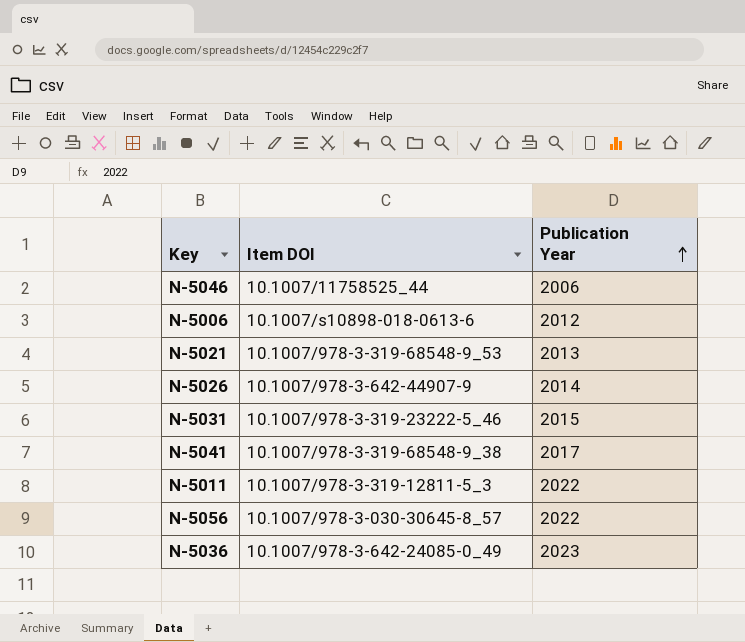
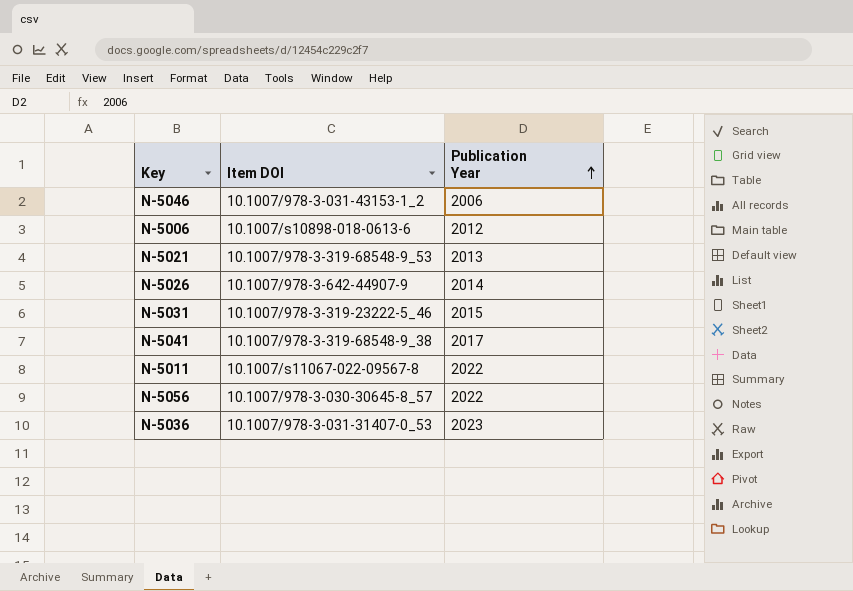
N-5046 | Item DOI: 10.1007/11758525_44 -> 10.1007/978-3-031-43153-1_2
N-5011 | Item DOI: 10.1007/978-3-319-12811-5_3 -> 10.1007/s11067-022-09567-8
N-5036 | Item DOI: 10.1007/978-3-642-24085-0_49 -> 10.1007/978-3-031-31407-0_53

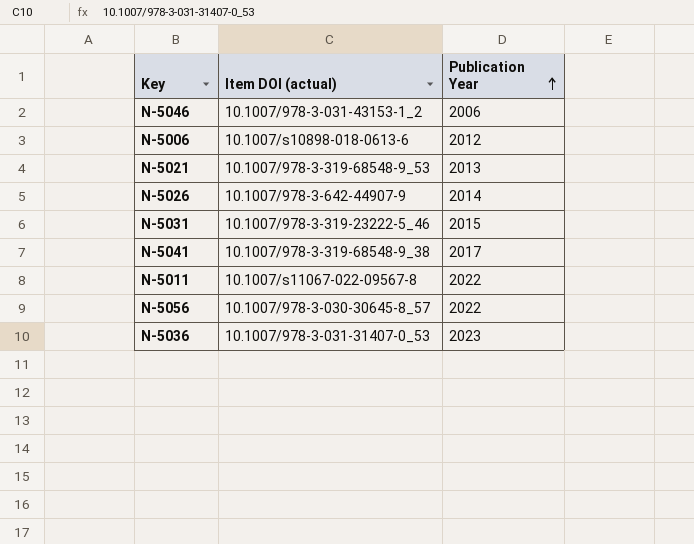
column name: Item DOI -> Item DOI (actual)

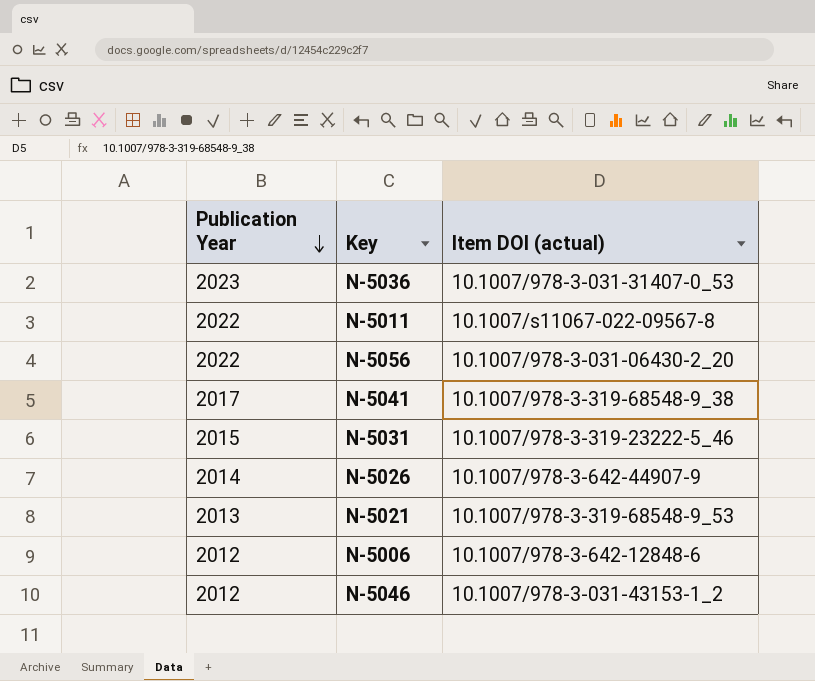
row order: Publication Year ascending -> Publication Year descending
column Publication Year | position: 3 -> 1
N-5056 | Item DOI (actual): 10.1007/978-3-030-30645-8_57 -> 10.1007/978-3-031-06430-2_20
N-5006 | Item DOI (actual): 10.1007/s10898-018-0613-6 -> 10.1007/978-3-642-12848-6
N-5046 | Publication Year: 2006 -> 2012

